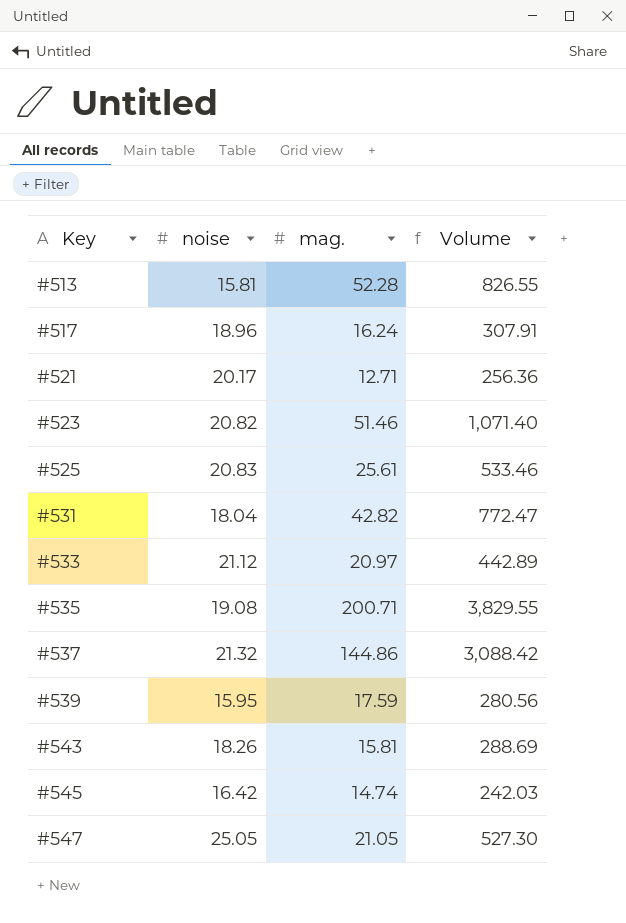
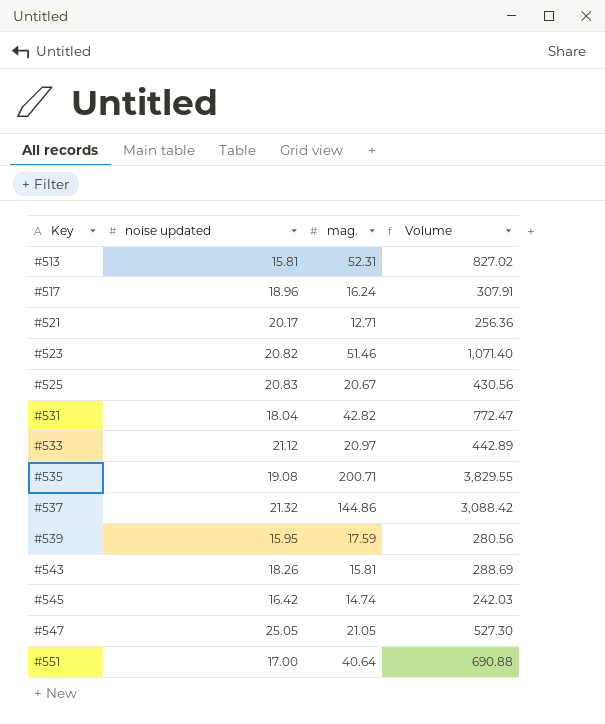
column name: noise -> noise updated
#513 | mag.: 52.28 -> 52.31
#513 | Volume: 826.55 -> 827.02
#525 | mag.: 25.61 -> 20.67
#525 | Volume: 533.46 -> 430.56
row #551: none -> 17.00 | 40.64 | 690.88

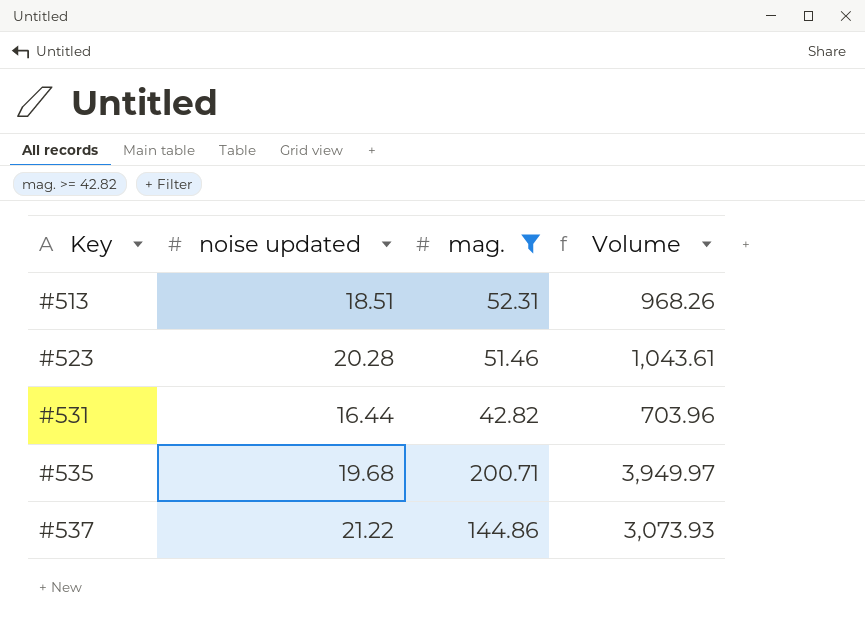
filter: none -> mag. >= 42.82
#513 | noise updated: 15.81 -> 18.51
#513 | Volume: 827.02 -> 968.26
#523 | noise updated: 20.82 -> 20.28
#523 | Volume: 1,071.40 -> 1,043.61
#531 | noise updated: 18.04 -> 16.44
#531 | Volume: 772.47 -> 703.96
#535 | noise updated: 19.08 -> 19.68
#535 | Volume: 3,829.55 -> 3,949.97
#537 | noise updated: 21.32 -> 21.22
#537 | Volume: 3,088.42 -> 3,073.93

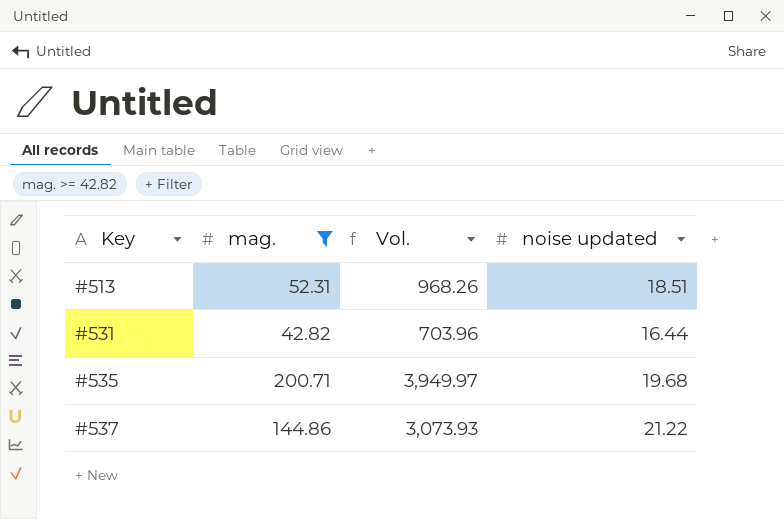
column name: Volume -> Vol.
column noise updated | position: 2 -> 4
row #523: 20.28 | 51.46 | 1,043.61 -> none

